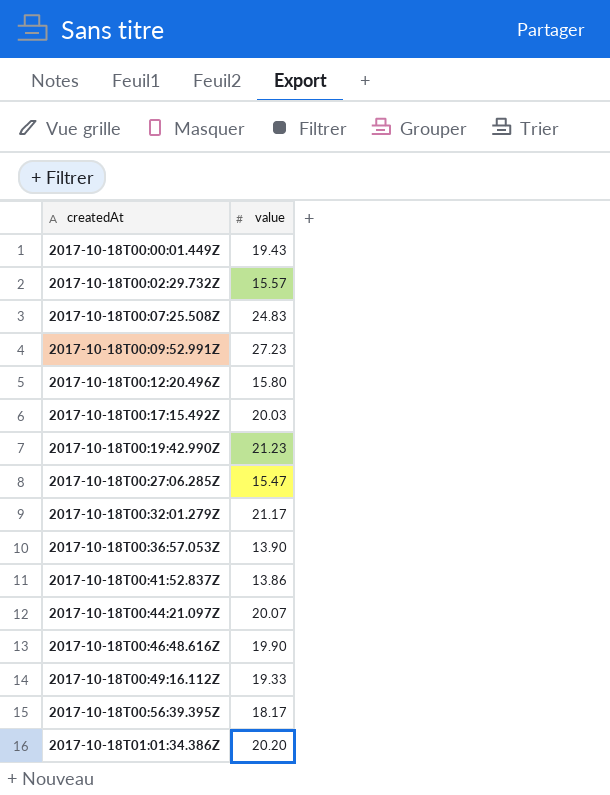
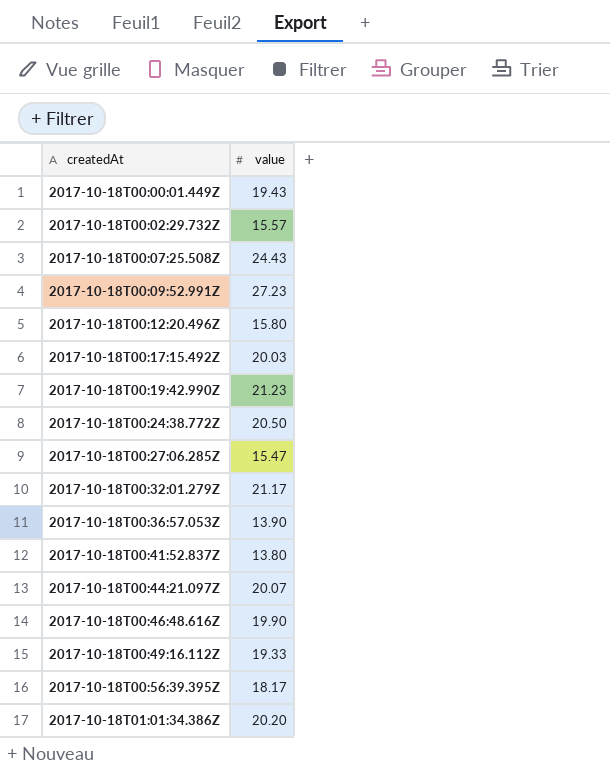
2017-10-18T00:07:25.508Z | value: 24.83 -> 24.43
row 2017-10-18T00:24:38.772Z: none -> 20.50
2017-10-18T00:41:52.837Z | value: 13.86 -> 13.80

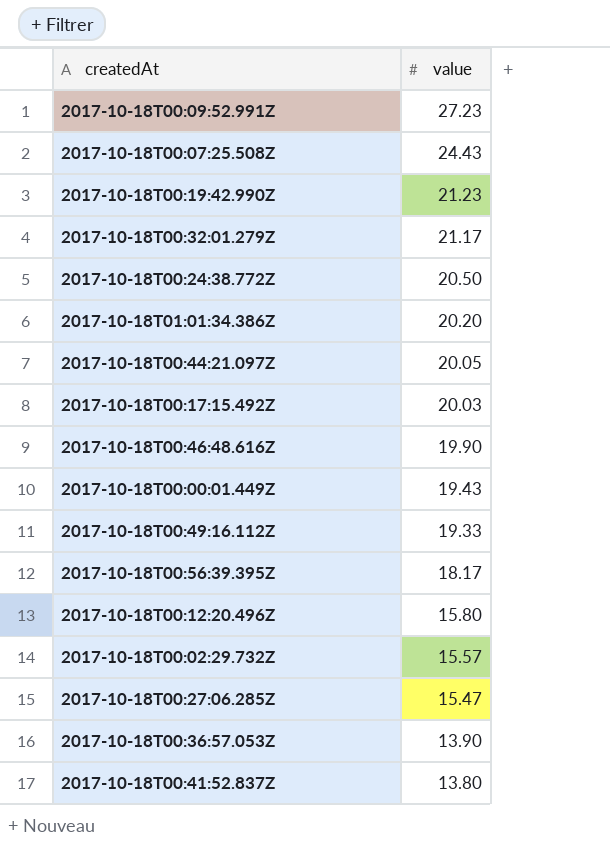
row order: createdAt ascending -> value descending
2017-10-18T00:44:21.097Z | value: 20.07 -> 20.05

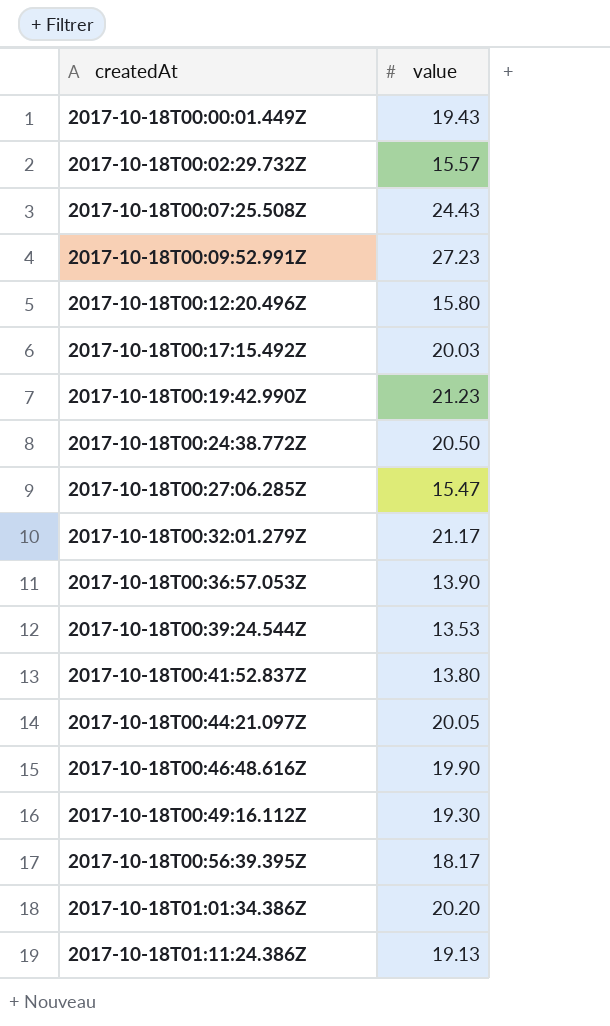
row order: value descending -> createdAt ascending
row 2017-10-18T00:39:24.544Z: none -> 13.53
2017-10-18T00:49:16.112Z | value: 19.33 -> 19.30
row 2017-10-18T01:11:24.386Z: none -> 19.13

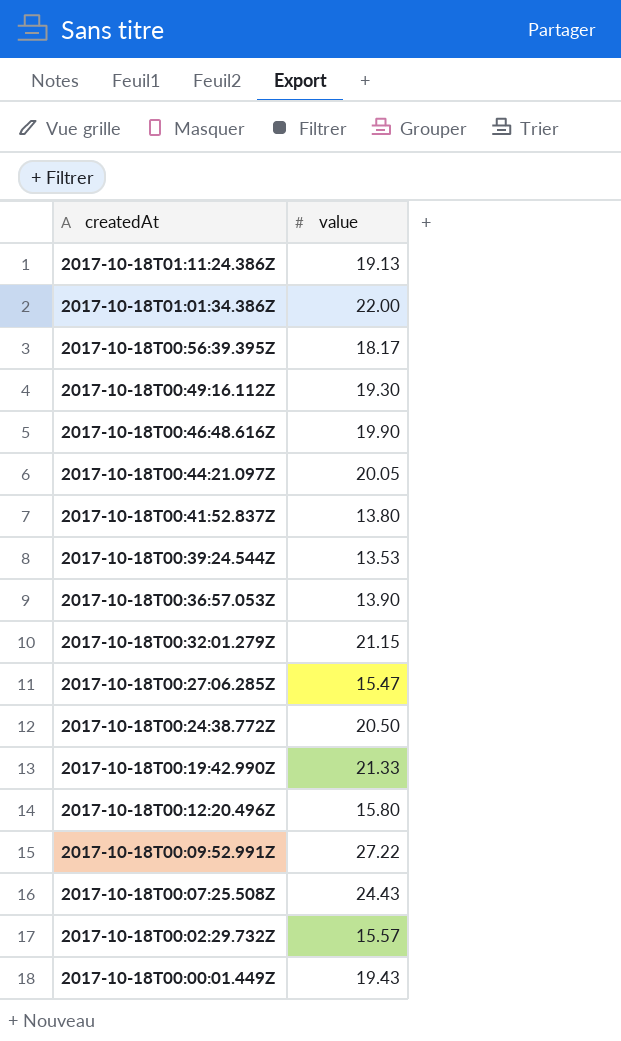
row order: createdAt ascending -> createdAt descending
row 2017-10-18T00:17:15.492Z: 20.03 -> none
2017-10-18T01:01:34.386Z | value: 20.20 -> 22.00
2017-10-18T00:32:01.279Z | value: 21.17 -> 21.15
2017-10-18T00:19:42.990Z | value: 21.23 -> 21.33
2017-10-18T00:09:52.991Z | value: 27.23 -> 27.22

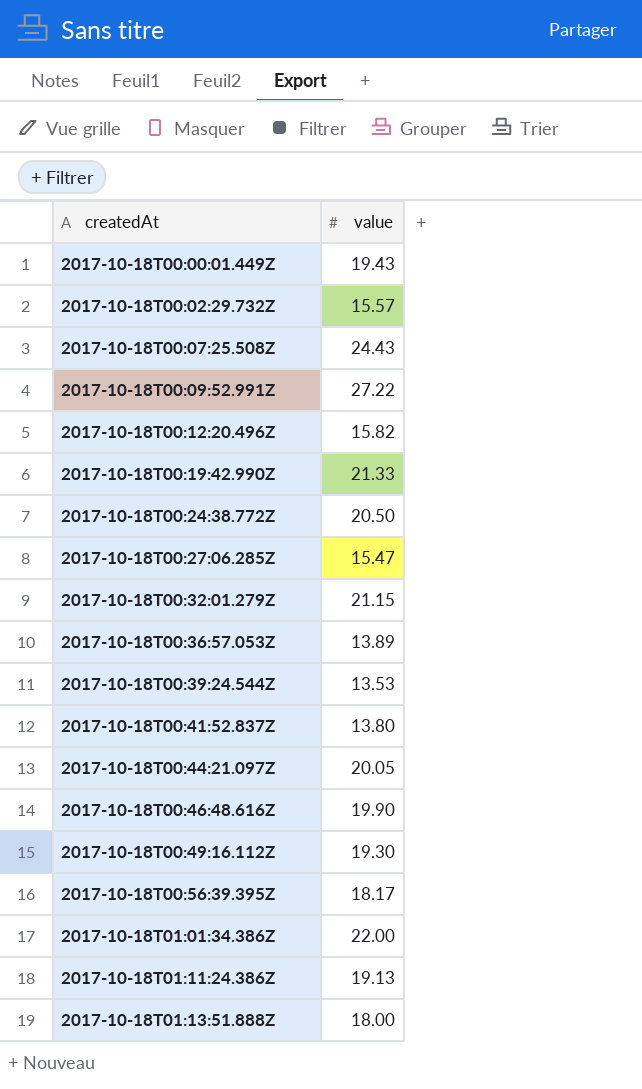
row order: createdAt descending -> createdAt ascending
2017-10-18T00:12:20.496Z | value: 15.80 -> 15.82
2017-10-18T00:36:57.053Z | value: 13.90 -> 13.89
row 2017-10-18T01:13:51.888Z: none -> 18.00

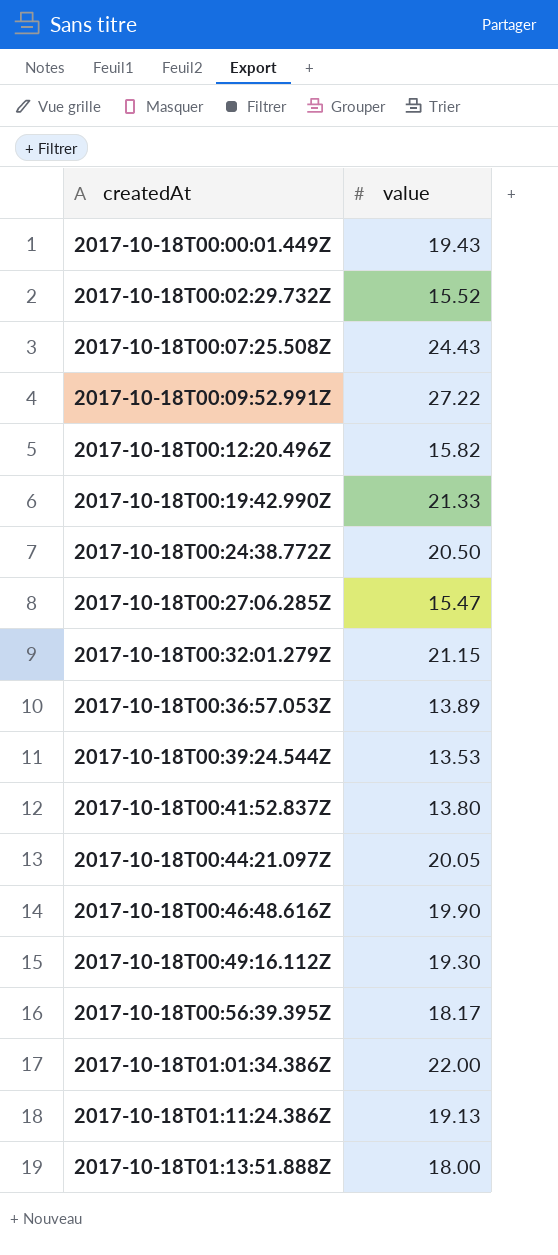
2017-10-18T00:02:29.732Z | value: 15.57 -> 15.52

